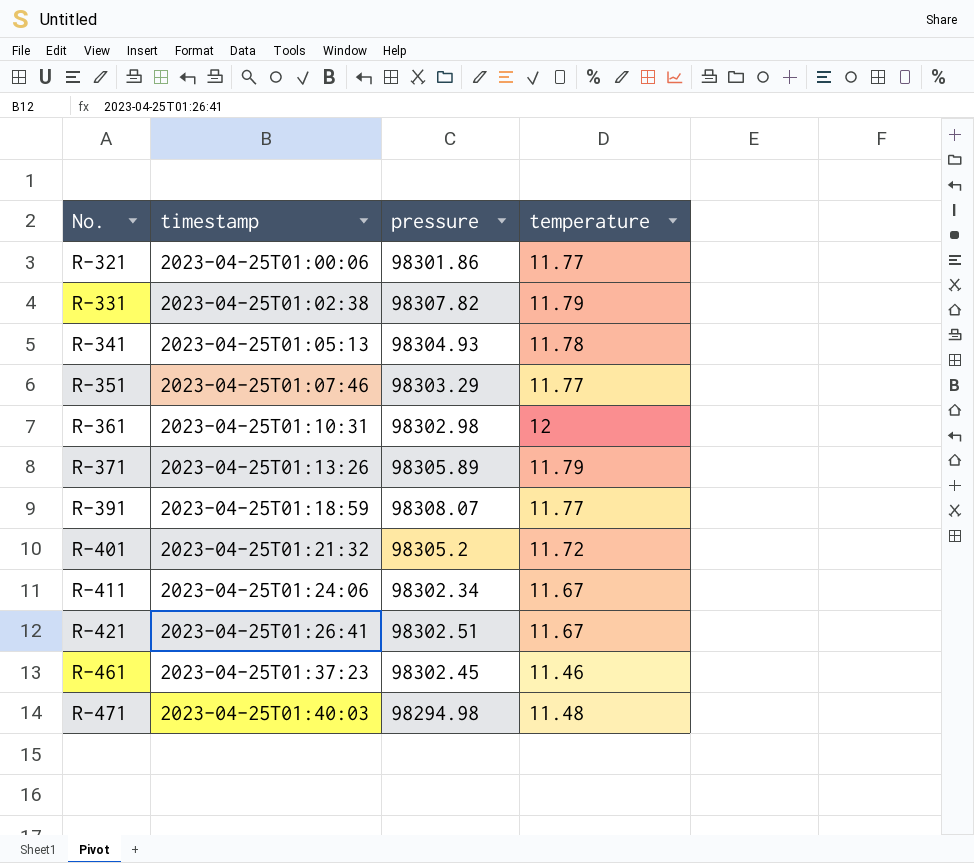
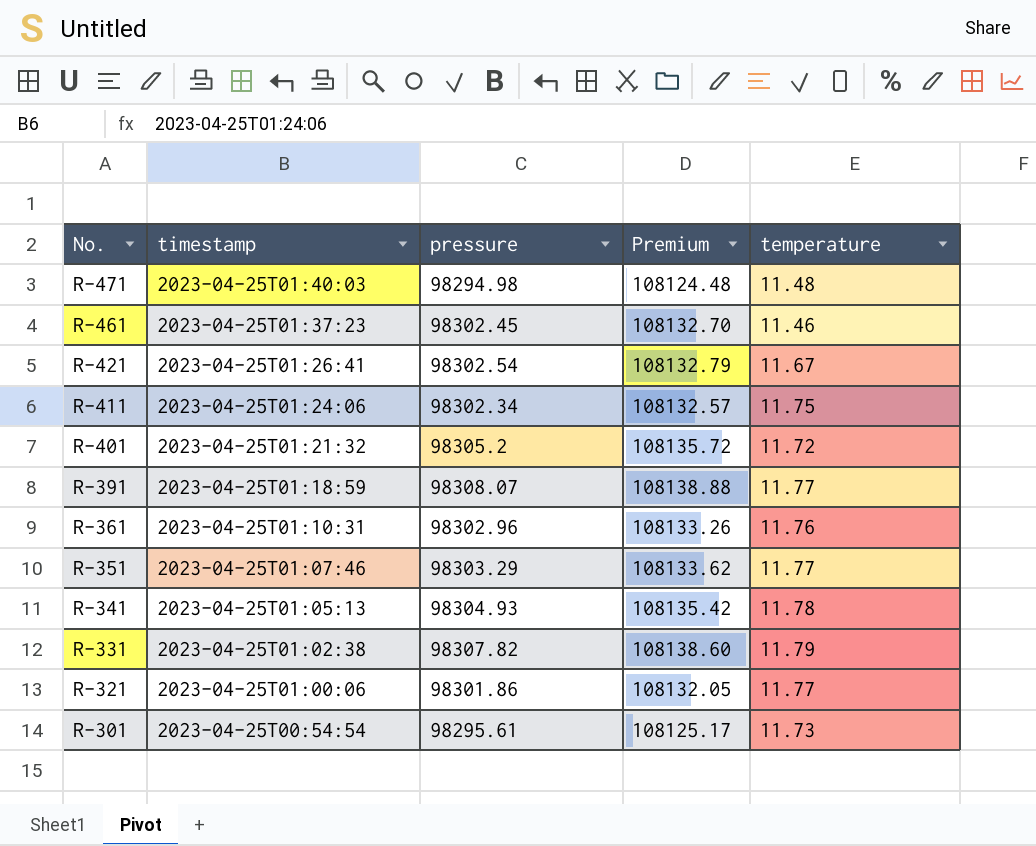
row order: No. ascending -> No. descending
column Premium | formula: none -> [pressure] * 1.1
row R-371: 2023-04-25T01:13:26 | 98305.89 | 11.79 -> none
R-421 | pressure: 98302.51 -> 98302.54
R-411 | temperature: 11.67 -> 11.75
R-361 | pressure: 98302.98 -> 98302.96
R-361 | temperature: 12 -> 11.76
row R-301: none -> 2023-04-25T00:54:54 | 98295.61 | 108125.17 | 11.73

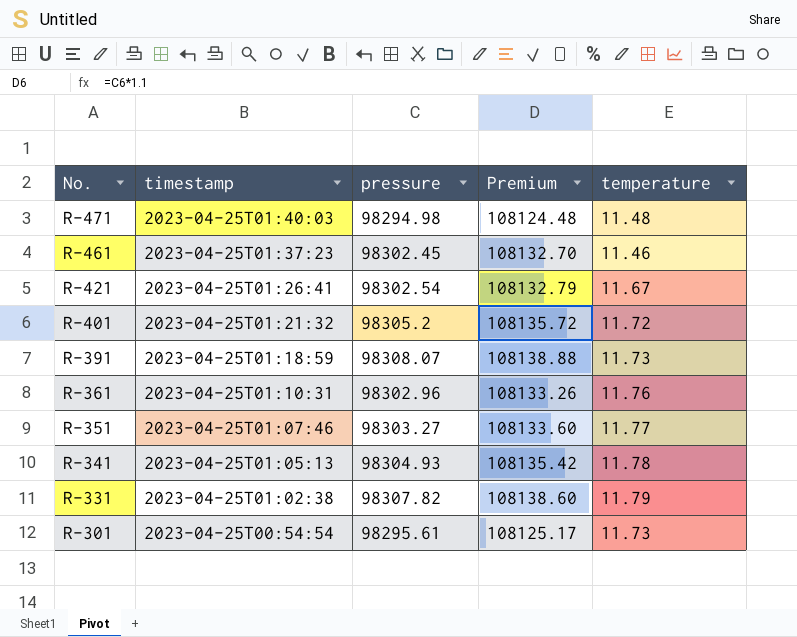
row R-411: 2023-04-25T01:24:06 | 98302.34 | 108132.57 | 11.75 -> none
row R-321: 2023-04-25T01:00:06 | 98301.86 | 108132.05 | 11.77 -> none
R-391 | temperature: 11.77 -> 11.73
R-351 | pressure: 98303.29 -> 98303.27
R-351 | Premium: 108133.62 -> 108133.60

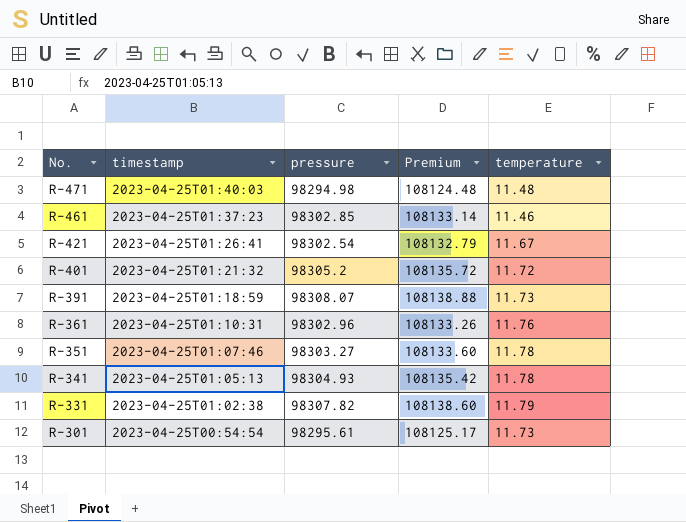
R-461 | pressure: 98302.45 -> 98302.85
R-461 | Premium: 108132.70 -> 108133.14
R-351 | temperature: 11.77 -> 11.78

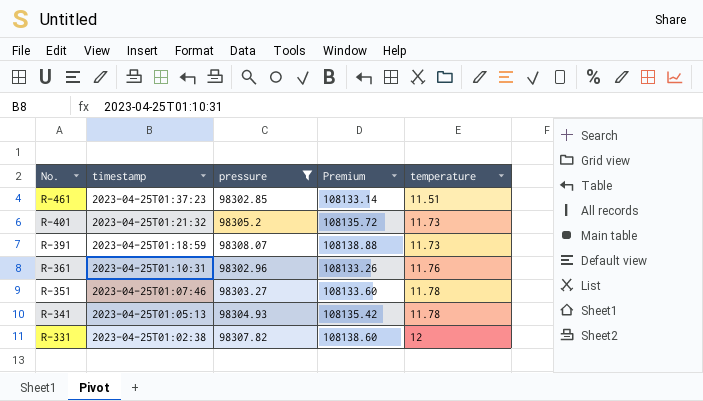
filter: none -> pressure >= 98302.85
R-461 | temperature: 11.46 -> 11.51
R-401 | temperature: 11.72 -> 11.73
R-331 | temperature: 11.79 -> 12

